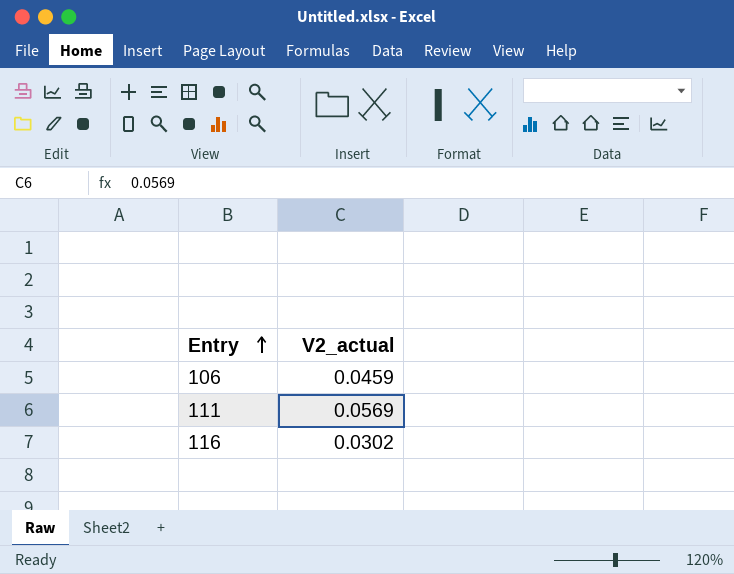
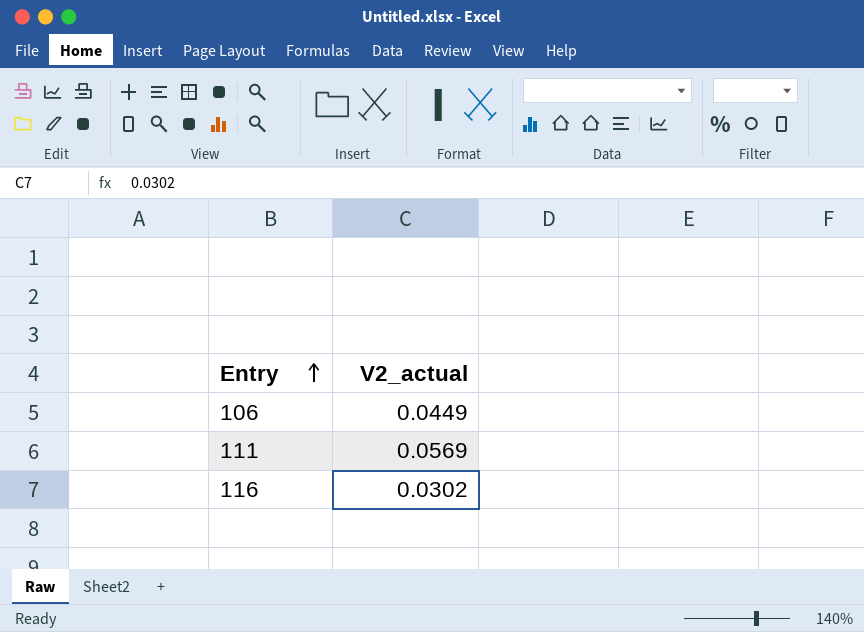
106 | V2_actual: 0.0459 -> 0.0449

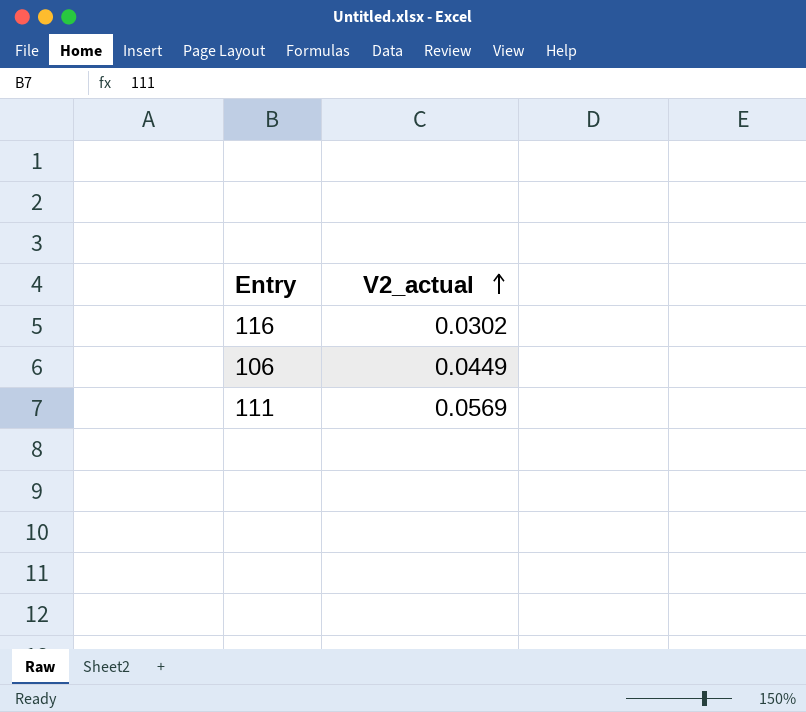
row order: Entry ascending -> V2_actual ascending

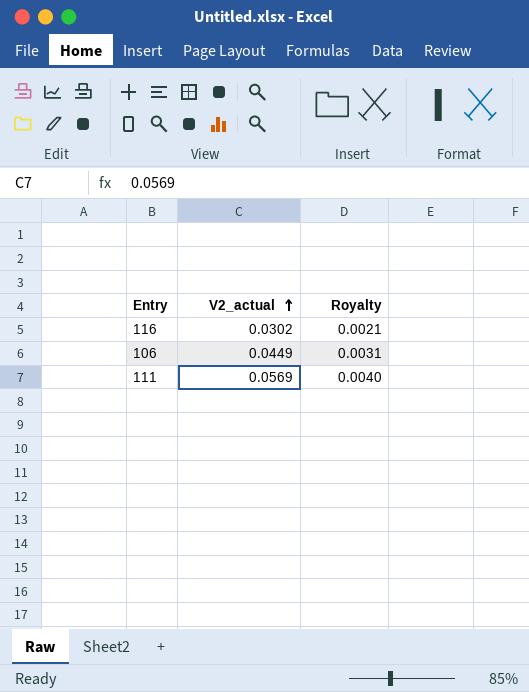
column Royalty | formula: none -> [V2_actual] * 0.07

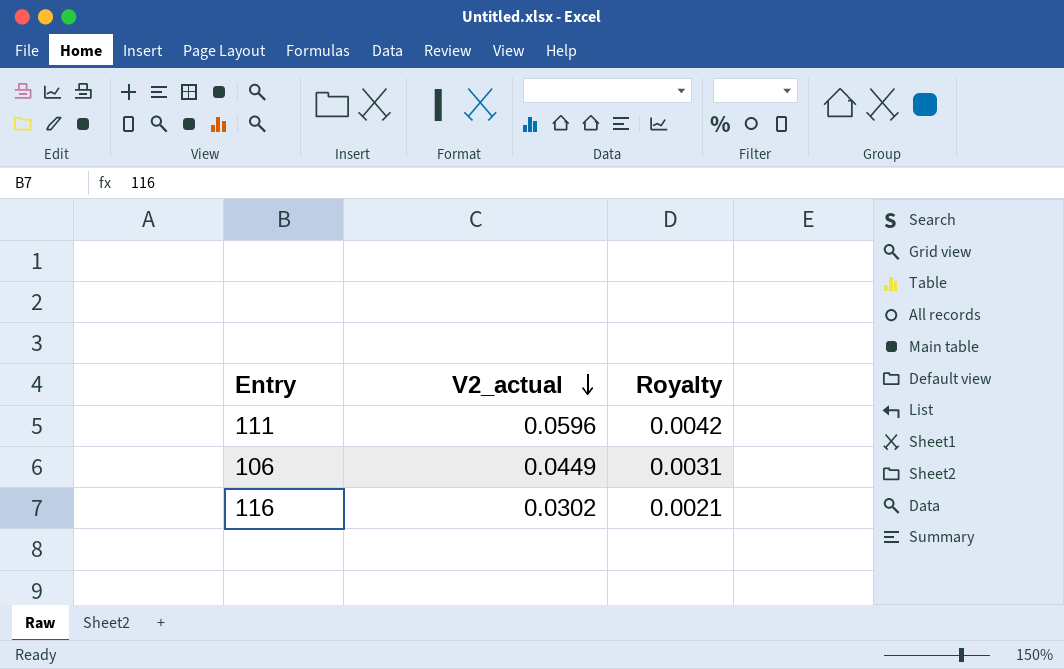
row order: V2_actual ascending -> V2_actual descending
111 | V2_actual: 0.0569 -> 0.0596
111 | Royalty: 0.0040 -> 0.0042

